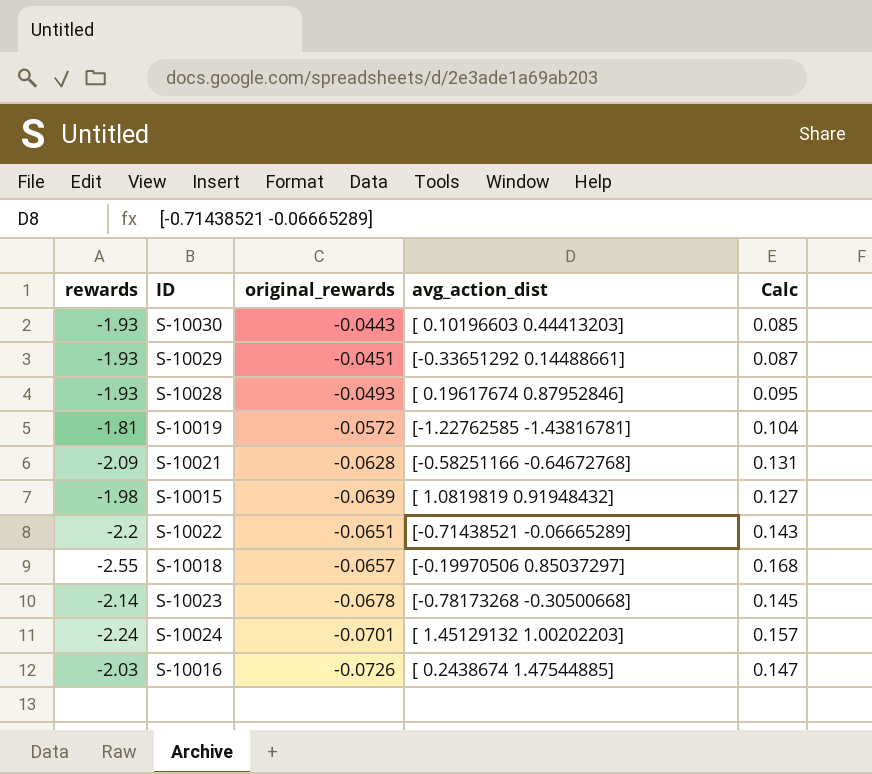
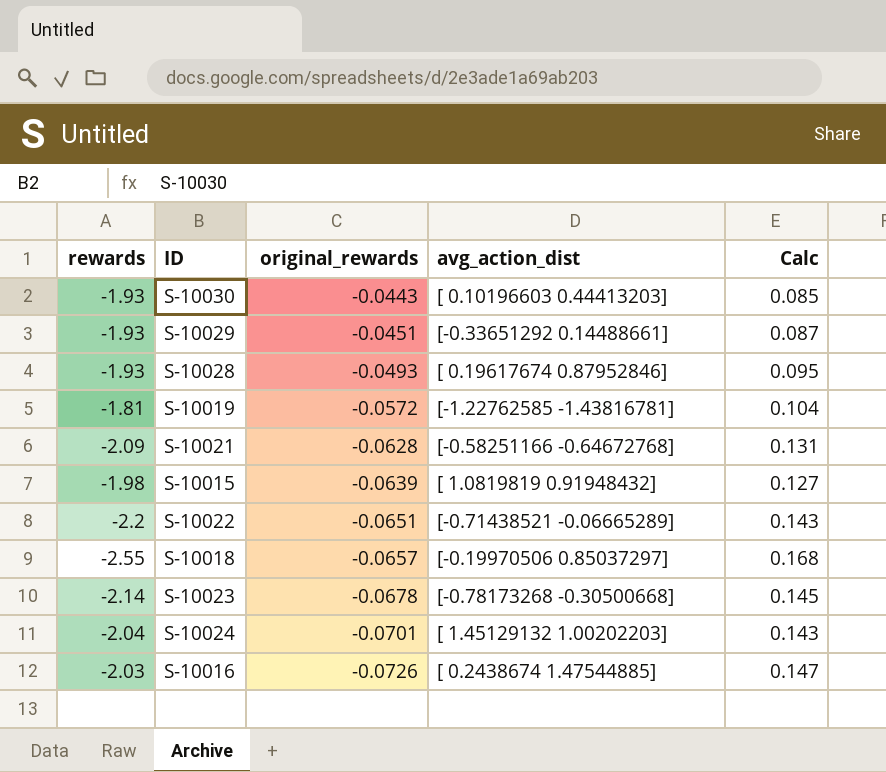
S-10024 | rewards: -2.24 -> -2.04
S-10024 | Calc: 0.157 -> 0.143

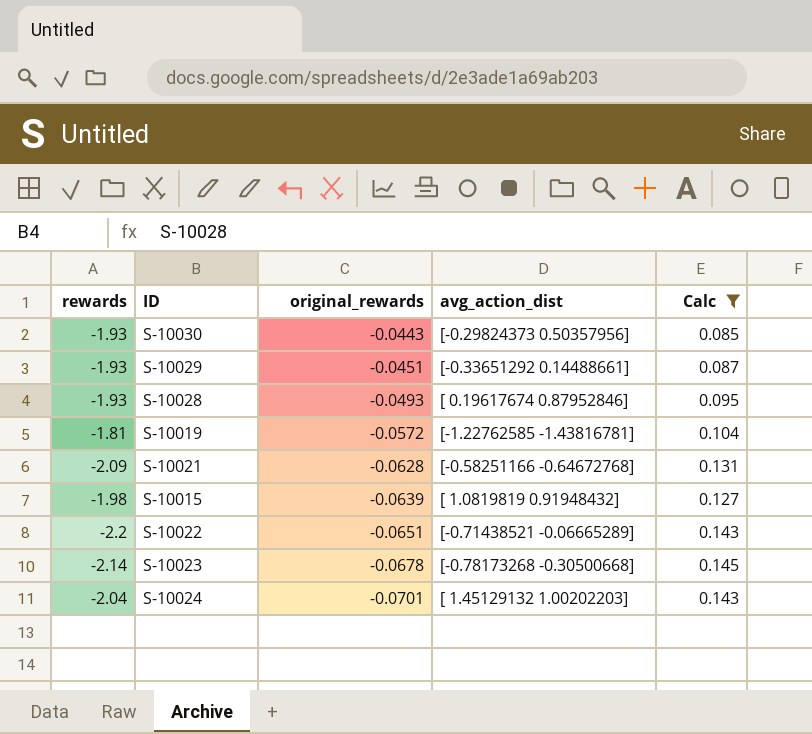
filter: none -> Calc <= 0.145
S-10030 | avg_action_dist: [ 0.10196603 0.44413203] -> [-0.29824373 0.50357956]

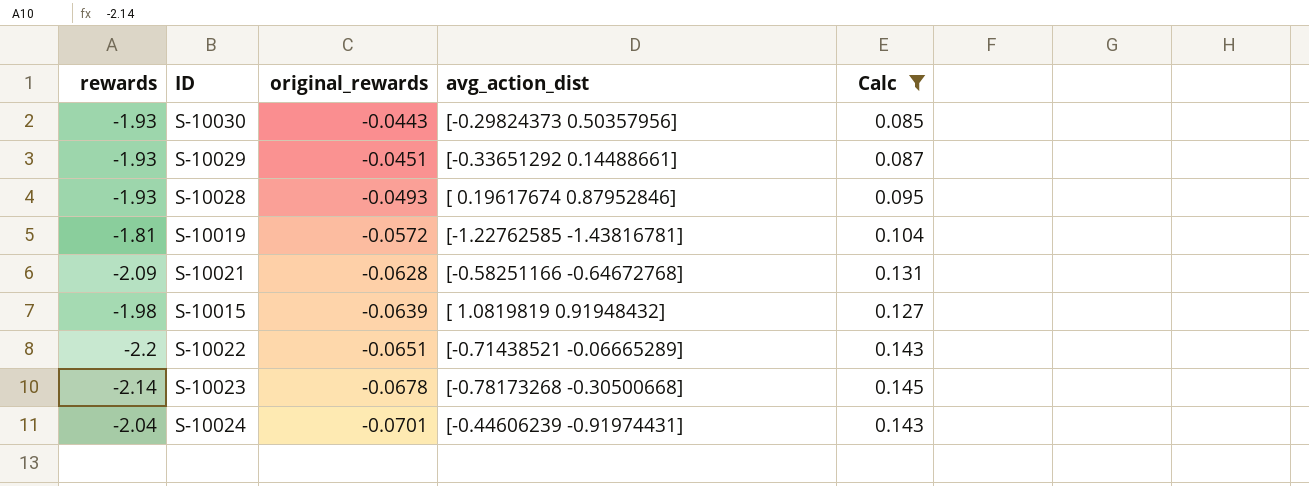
S-10024 | avg_action_dist: [ 1.45129132 1.00202203] -> [-0.44606239 -0.91974431]

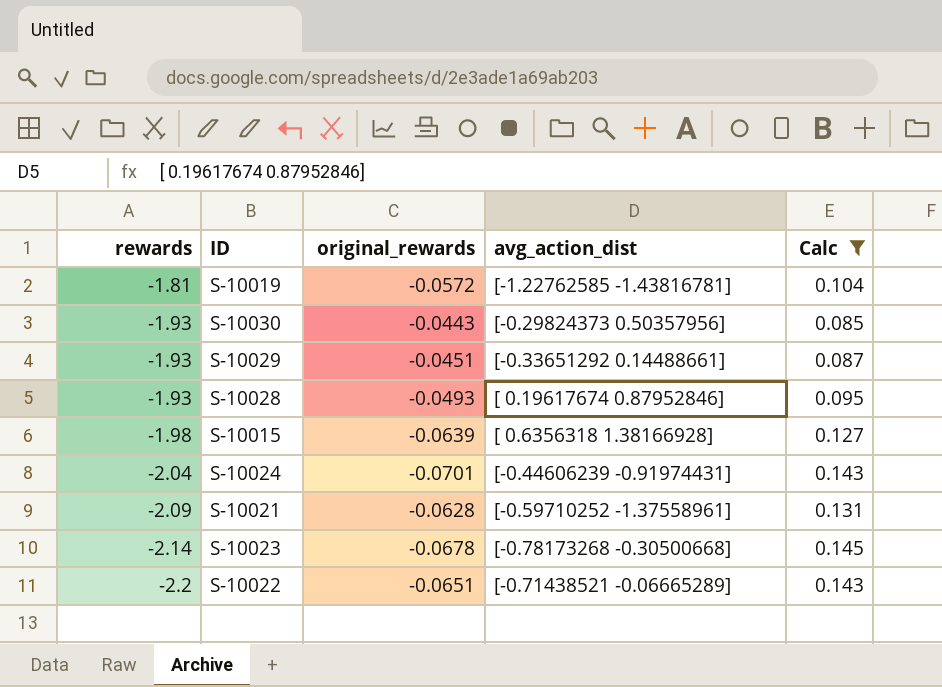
row order: original_rewards descending -> rewards descending
S-10015 | avg_action_dist: [ 1.0819819 0.91948432] -> [ 0.6356318 1.38166928]
S-10021 | avg_action_dist: [-0.58251166 -0.64672768] -> [-0.59710252 -1.37558961]

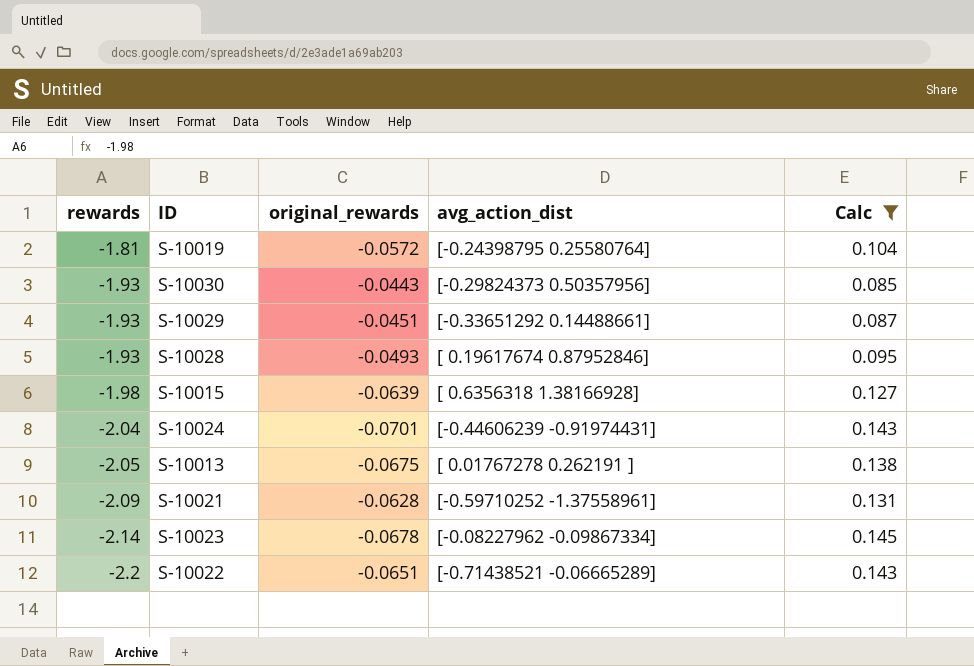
S-10019 | avg_action_dist: [-1.22762585 -1.43816781] -> [-0.24398795 0.25580764]
row S-10013: none -> -2.05 | -0.0675 | [ 0.01767278 0.262191 ] | 0.138
S-10023 | avg_action_dist: [-0.78173268 -0.30500668] -> [-0.08227962 -0.09867334]

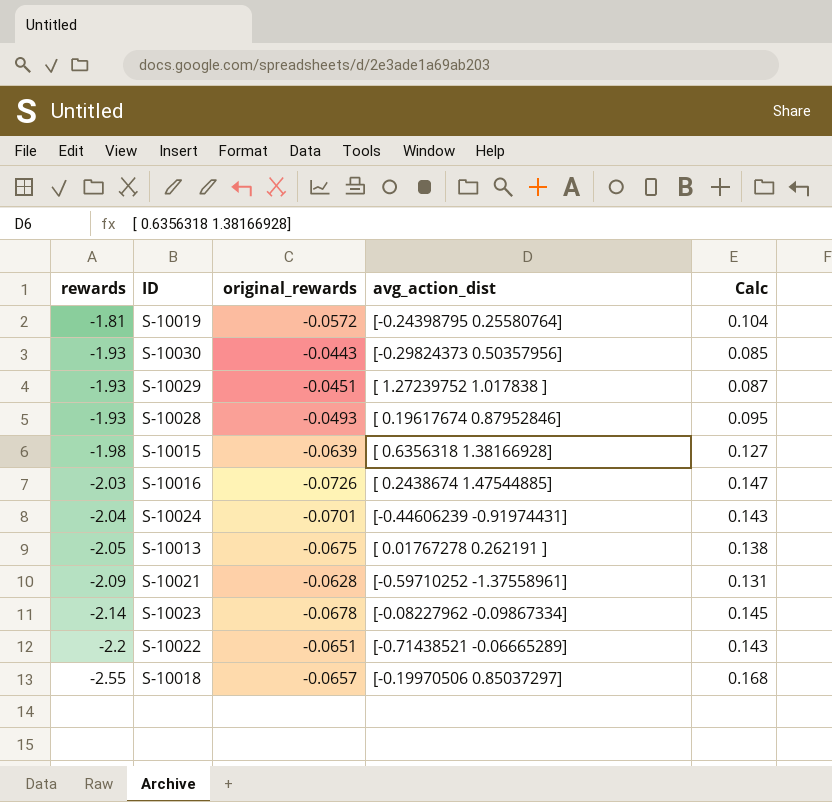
filter: Calc <= 0.145 -> none
S-10029 | avg_action_dist: [-0.33651292 0.14488661] -> [ 1.27239752 1.017838 ]

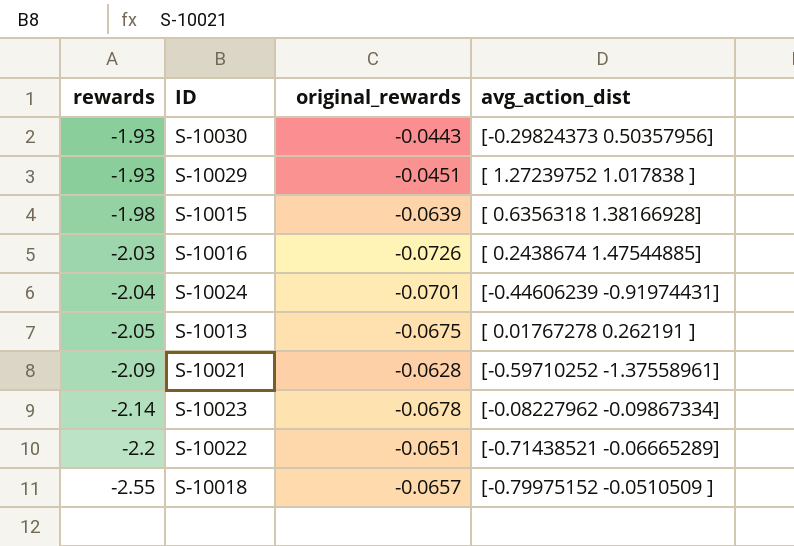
column Calc | formula: [rewards] * [original_rewards] -> none
row S-10019: -1.81 | -0.0572 | [-0.24398795 0.25580764] | 0.104 -> none
row S-10028: -1.93 | -0.0493 | [ 0.19617674 0.87952846] | 0.095 -> none
S-10018 | avg_action_dist: [-0.19970506 0.85037297] -> [-0.79975152 -0.0510509 ]

